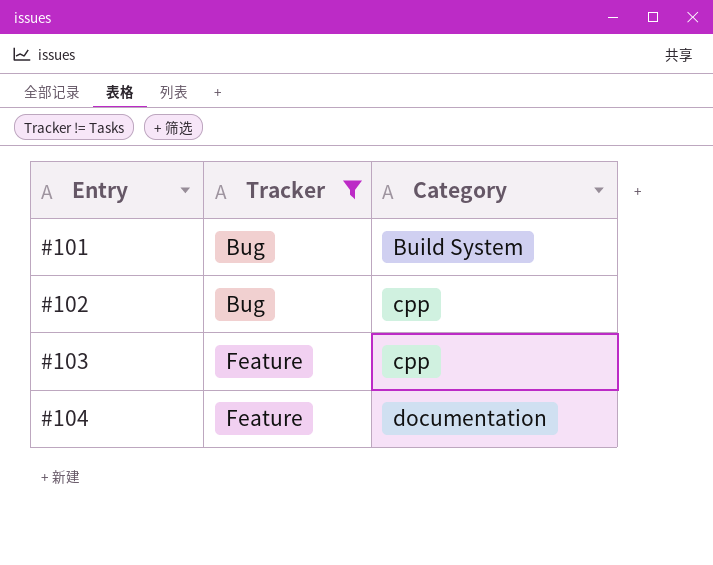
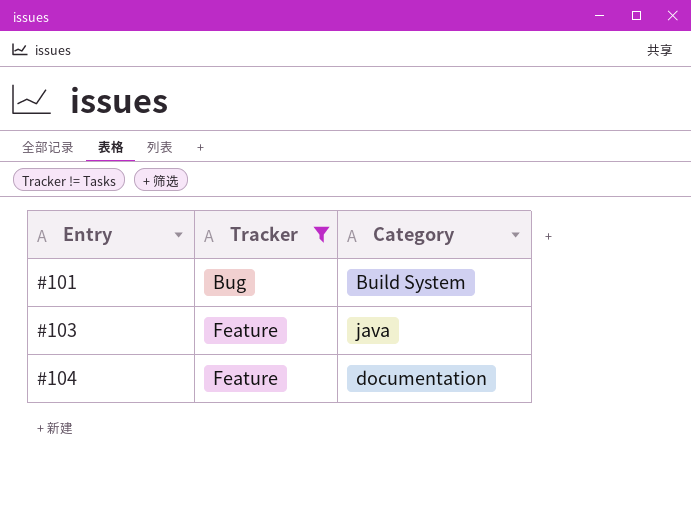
row #102: Bug | cpp -> none
#103 | Category: cpp -> java

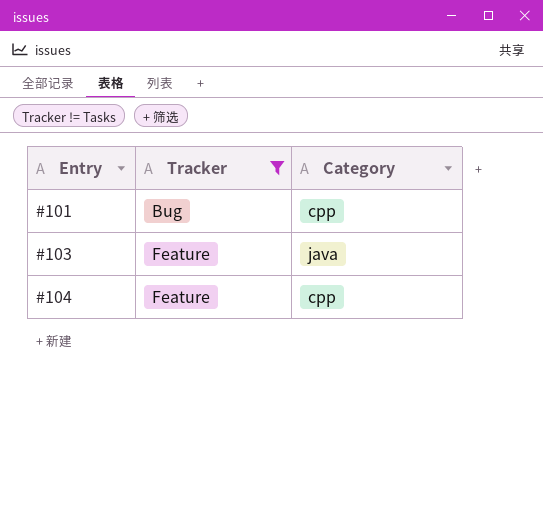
#101 | Category: Build System -> cpp
#104 | Category: documentation -> cpp

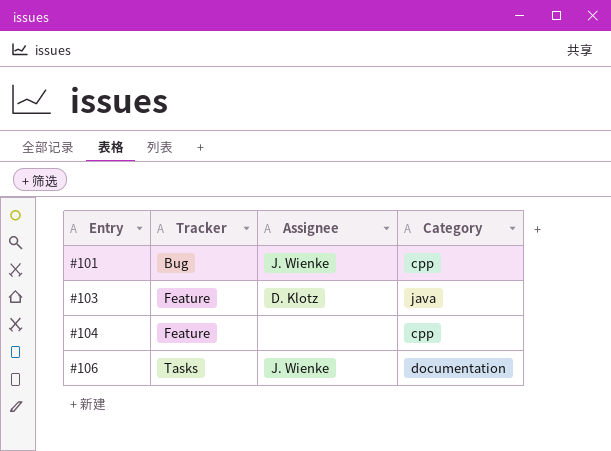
filter: Tracker != Tasks -> none
column Assignee | position: none -> 3

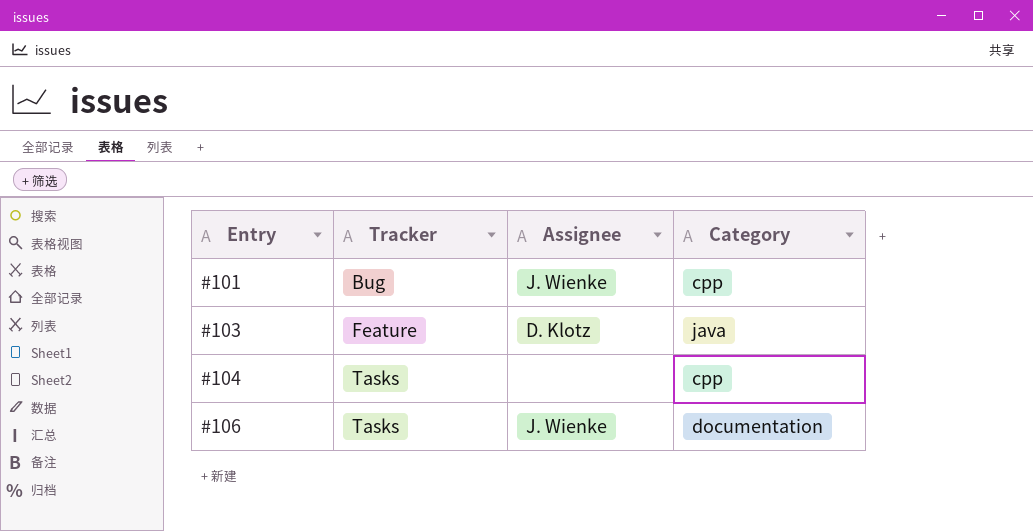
#104 | Tracker: Feature -> Tasks

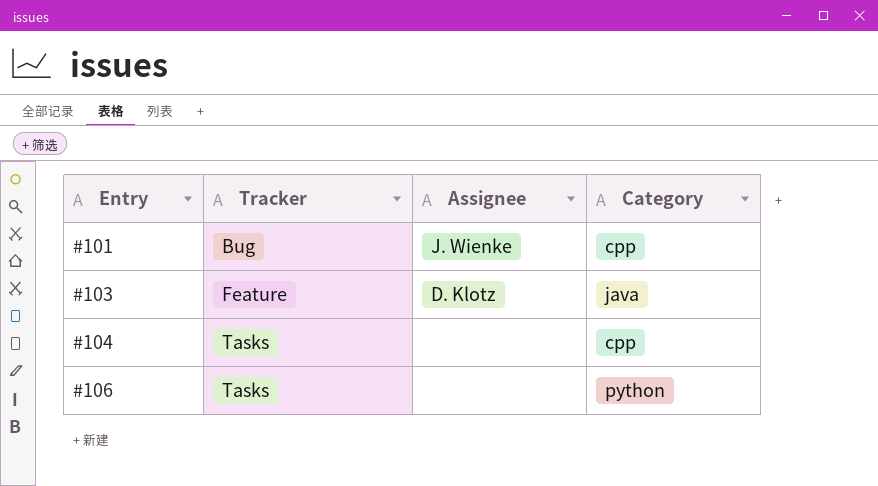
#106 | Assignee: J. Wienke -> none
#106 | Category: documentation -> python

